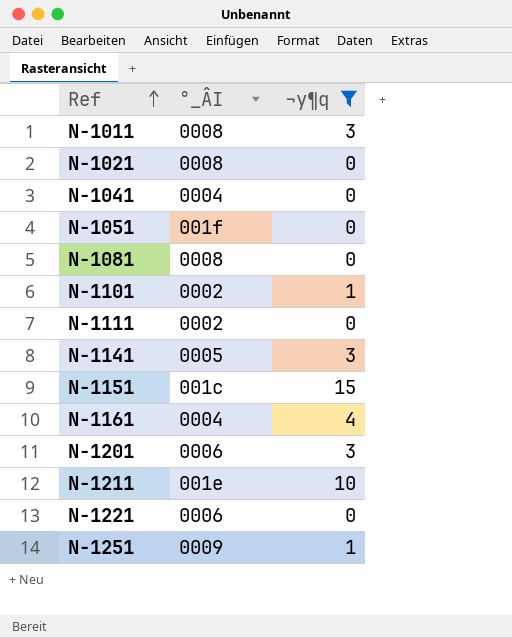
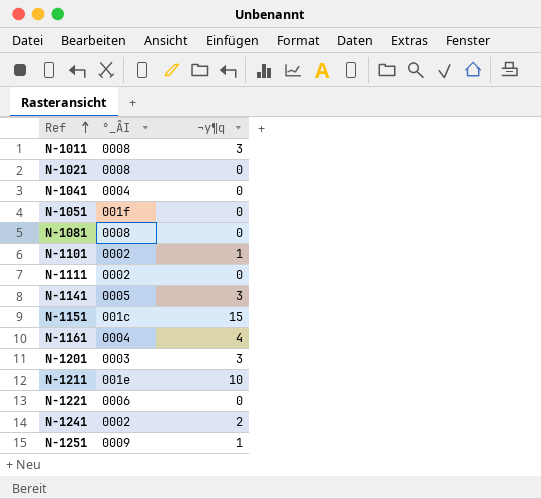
filter: ¬y¶q != 2 -> none
N-1201 | °_ÂI: 0006 -> 0003

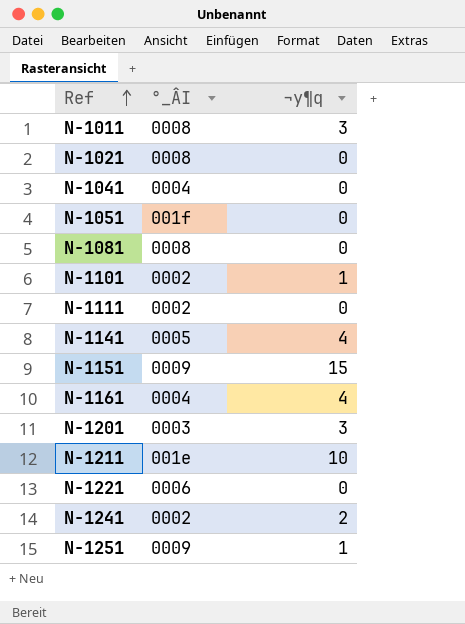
N-1141 | ¬y¶q: 3 -> 4
N-1151 | °_ÂI: 001c -> 0009

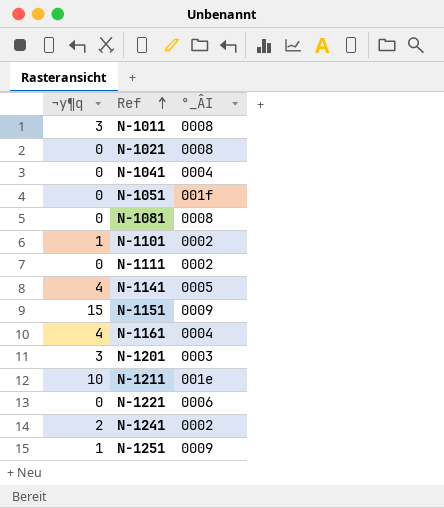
column ¬y¶q | position: 3 -> 1

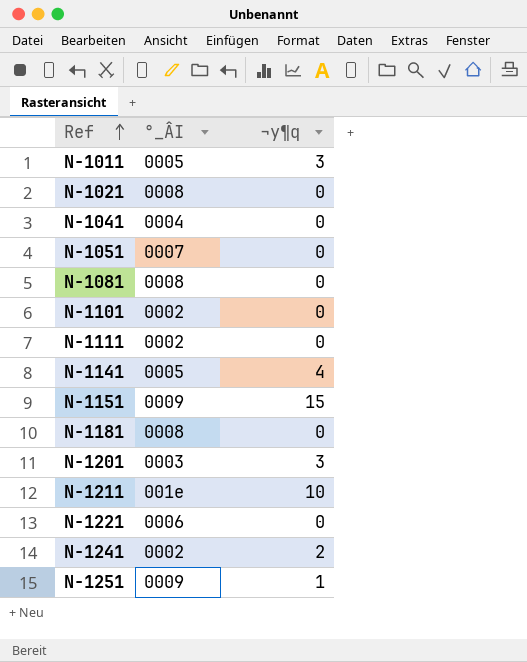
column ¬y¶q | position: 1 -> 3
row N-1161: 4 | 0004 -> none
N-1011 | °_ÂI: 0008 -> 0005
N-1051 | °_ÂI: 001f -> 0007
N-1101 | ¬y¶q: 1 -> 0
row N-1181: none -> 0008 | 0

